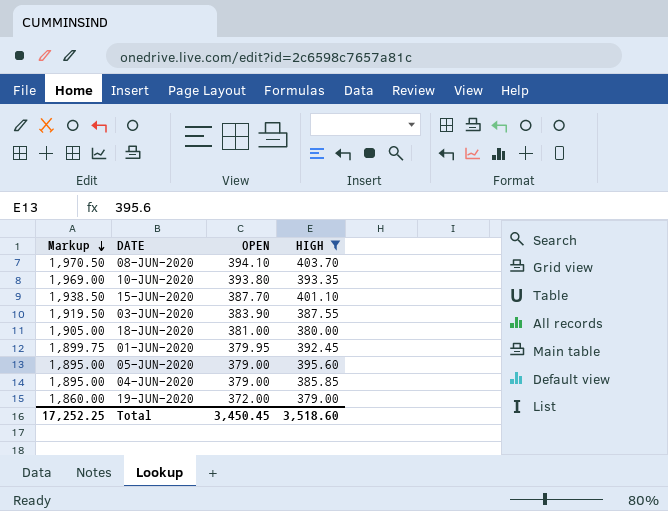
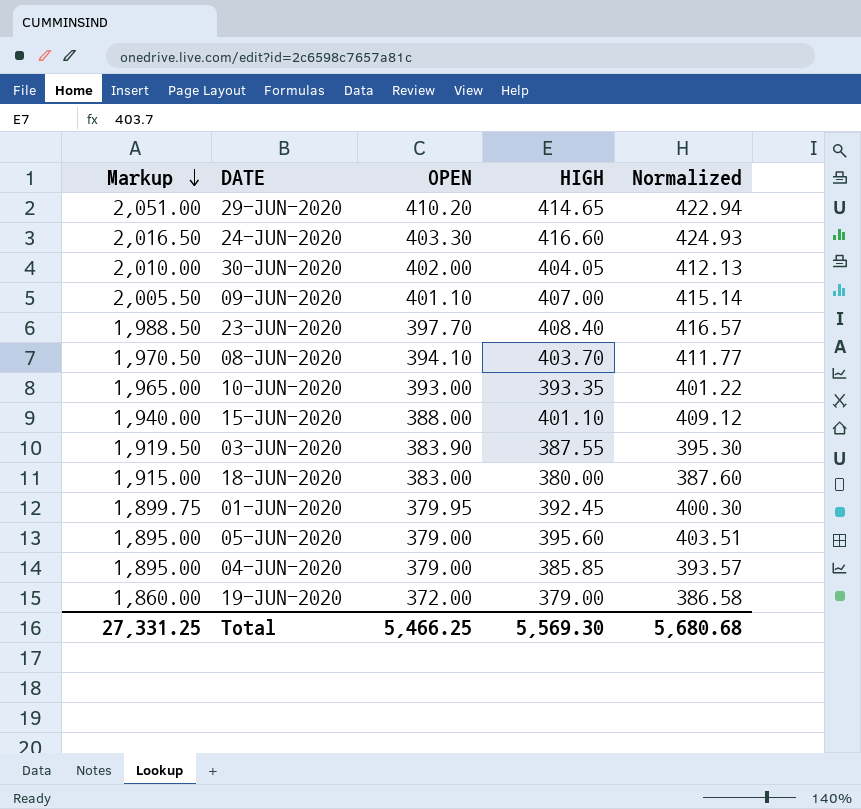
filter: HIGH <= 403.70 -> none
column Normalized | formula: none -> [HIGH] * 1.02
10-JUN-2020 | Markup: 1,969.00 -> 1,965.00
10-JUN-2020 | OPEN: 393.80 -> 393.00
15-JUN-2020 | Markup: 1,938.50 -> 1,940.00
15-JUN-2020 | OPEN: 387.70 -> 388.00
18-JUN-2020 | Markup: 1,905.00 -> 1,915.00
18-JUN-2020 | OPEN: 381.00 -> 383.00
Total | Markup: 17,252.25 -> 27,331.25
Total | OPEN: 3,450.45 -> 5,466.25
Total | HIGH: 3,518.60 -> 5,569.30

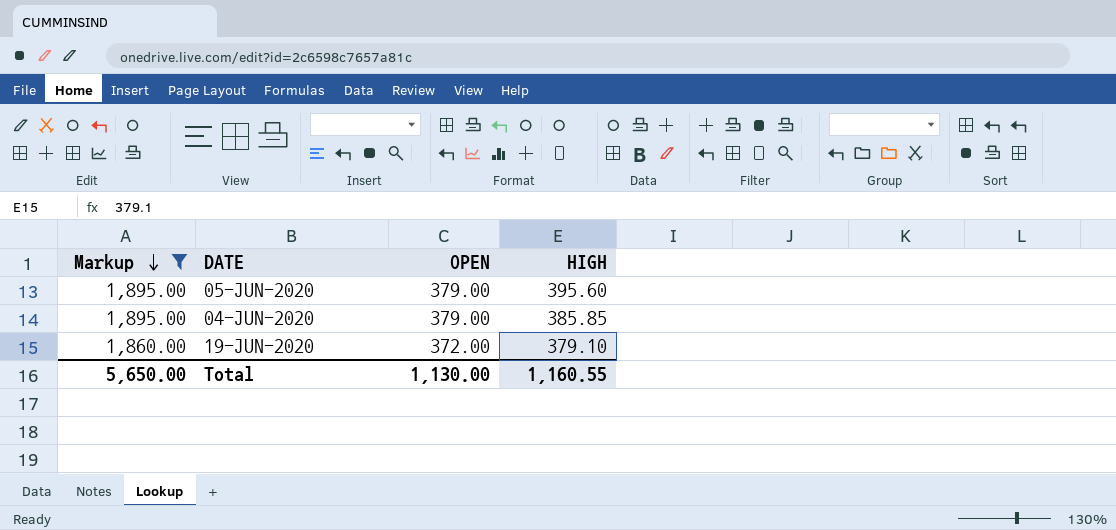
filter: none -> Markup <= 1,895.00
column Normalized | formula: [HIGH] * 1.02 -> none
19-JUN-2020 | HIGH: 379.00 -> 379.10
Total | Markup: 27,331.25 -> 5,650.00
Total | OPEN: 5,466.25 -> 1,130.00
Total | HIGH: 5,569.30 -> 1,160.55

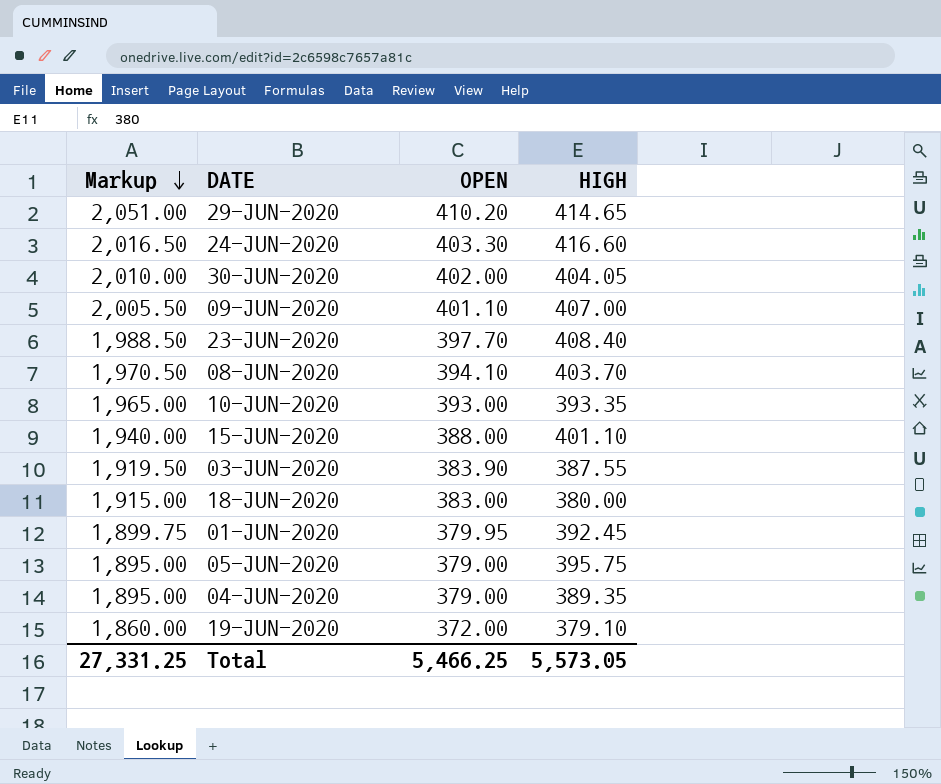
filter: Markup <= 1,895.00 -> none
05-JUN-2020 | HIGH: 395.60 -> 395.75
04-JUN-2020 | HIGH: 385.85 -> 389.35
Total | Markup: 5,650.00 -> 27,331.25
Total | OPEN: 1,130.00 -> 5,466.25
Total | HIGH: 1,160.55 -> 5,573.05

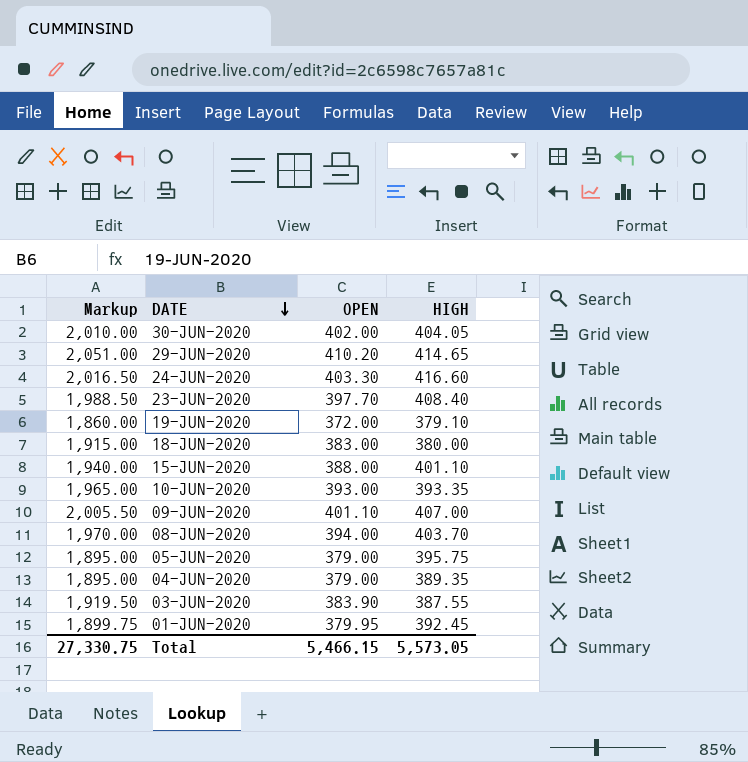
row order: Markup descending -> DATE descending
08-JUN-2020 | Markup: 1,970.50 -> 1,970.00
08-JUN-2020 | OPEN: 394.10 -> 394.00
Total | Markup: 27,331.25 -> 27,330.75
Total | OPEN: 5,466.25 -> 5,466.15

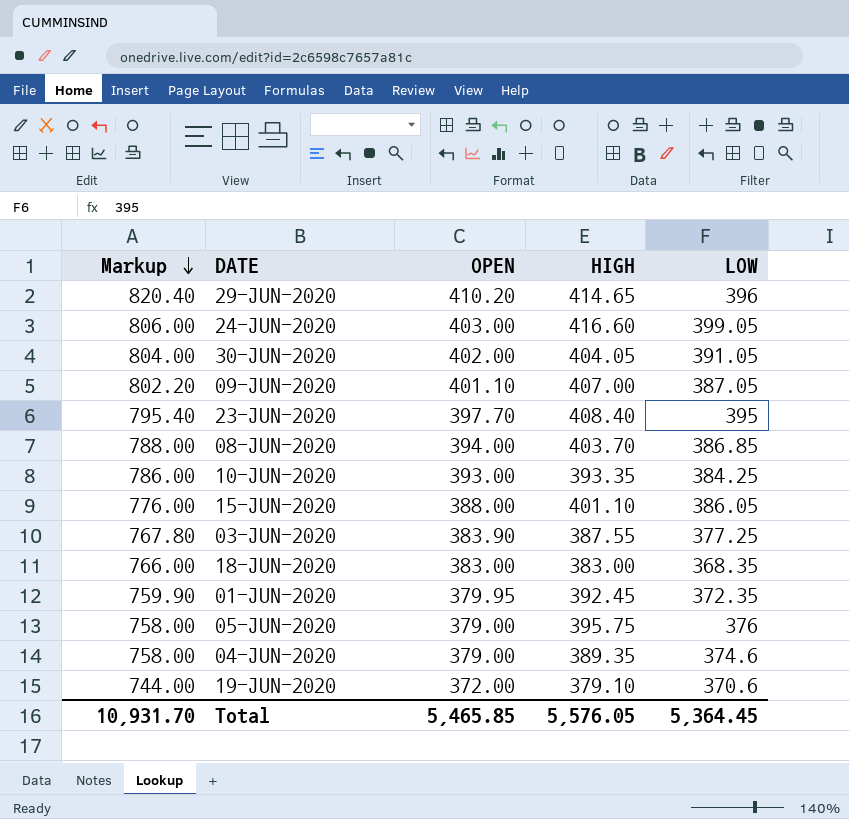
row order: DATE descending -> Markup descending
column Markup | formula: [OPEN] * 5 -> [OPEN] * 2
column LOW | position: none -> 5
24-JUN-2020 | OPEN: 403.30 -> 403.00
18-JUN-2020 | HIGH: 380.00 -> 383.00
Total | Markup: 27,330.75 -> 10,931.70
Total | OPEN: 5,466.15 -> 5,465.85
Total | HIGH: 5,573.05 -> 5,576.05

